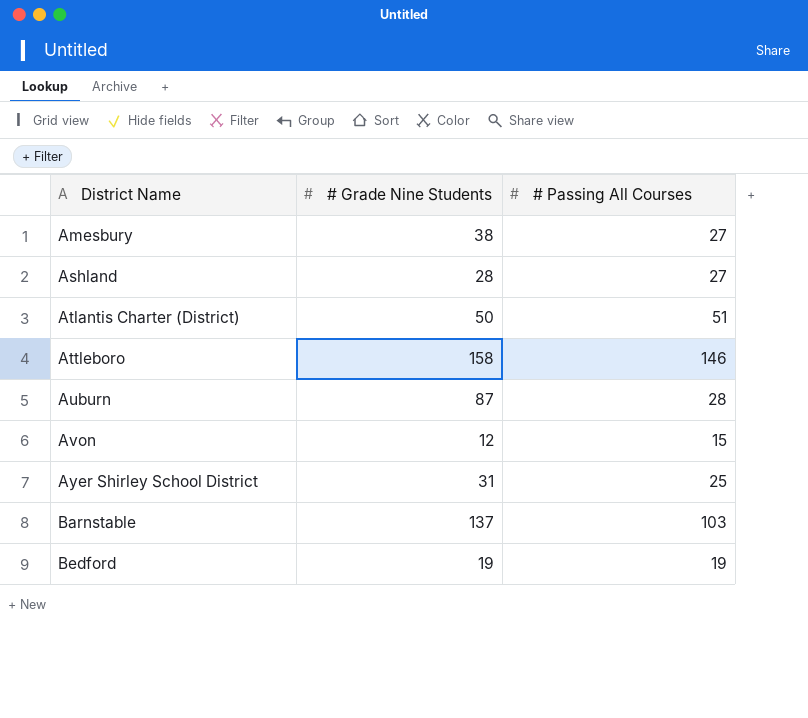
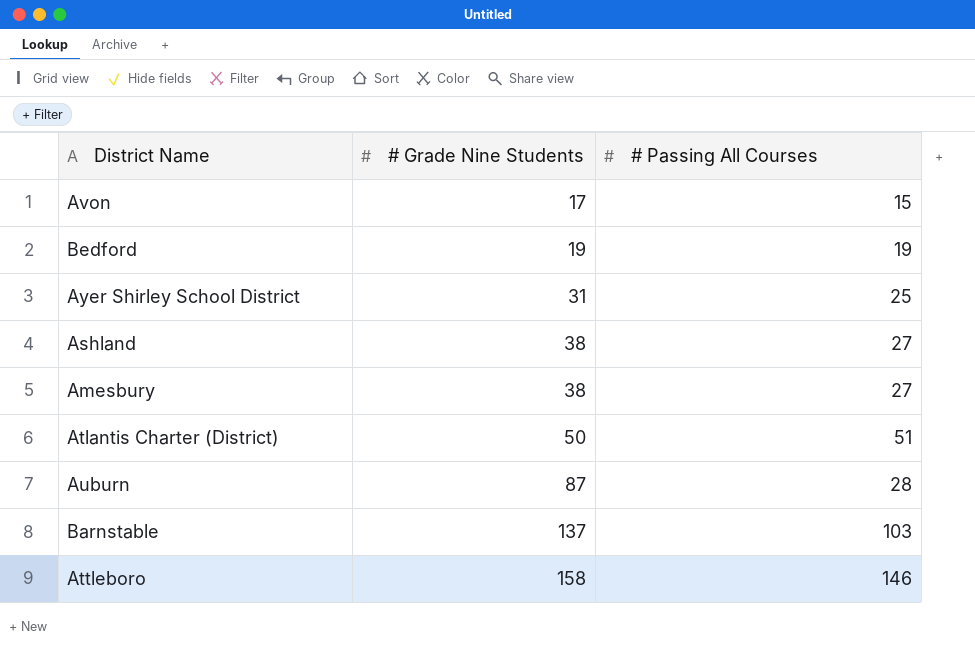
row order: District Name ascending -> # Grade Nine Students ascending
Avon | # Grade Nine Students: 12 -> 17
Ashland | # Grade Nine Students: 28 -> 38

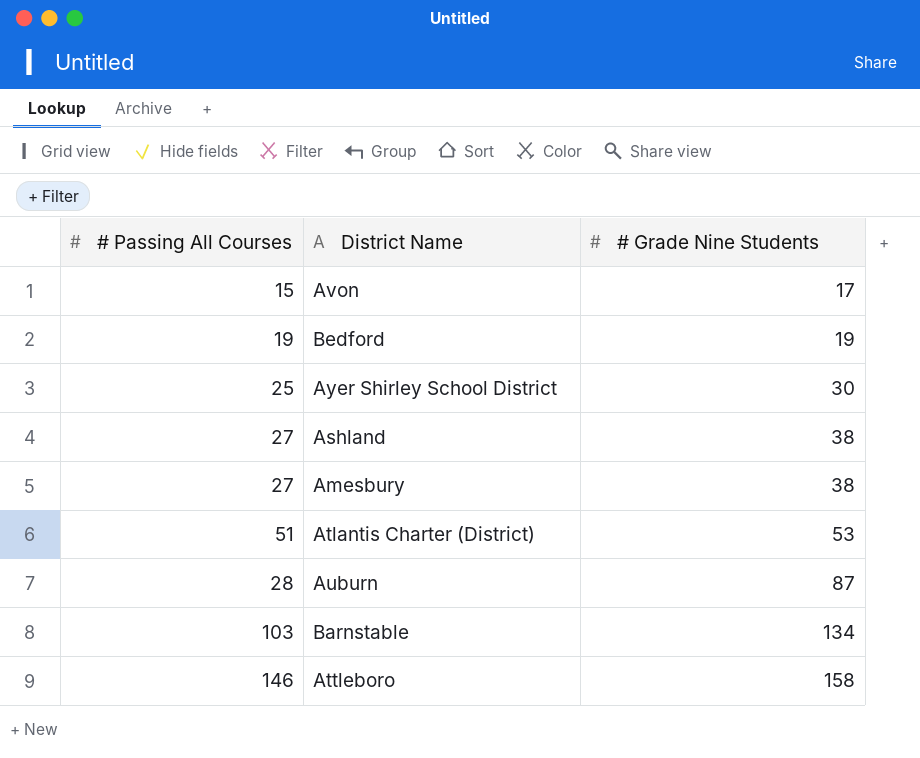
column # Passing All Courses | position: 3 -> 1
Ayer Shirley School District | # Grade Nine Students: 31 -> 30
Atlantis Charter (District) | # Grade Nine Students: 50 -> 53
Barnstable | # Grade Nine Students: 137 -> 134

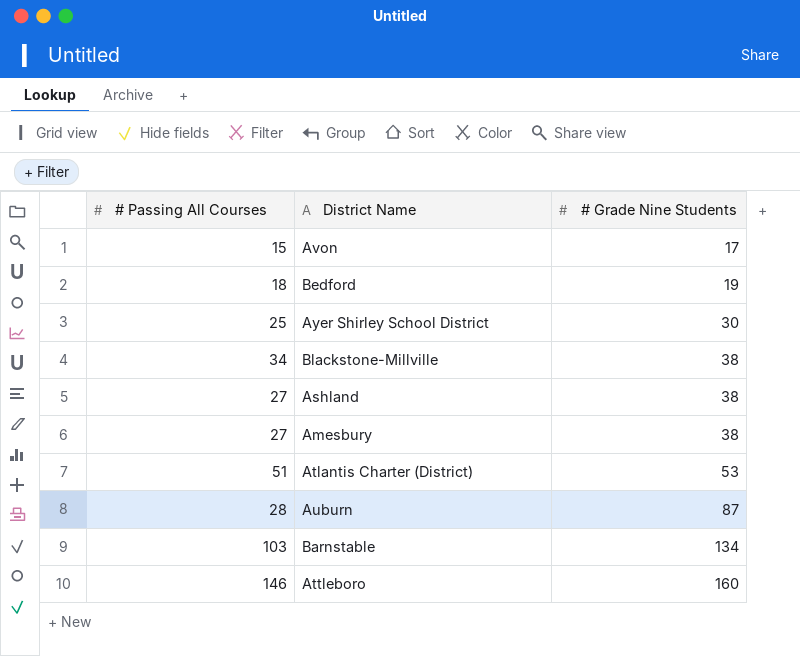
Bedford | # Passing All Courses: 19 -> 18
row Blackstone-Millville: none -> 34 | 38
Attleboro | # Grade Nine Students: 158 -> 160

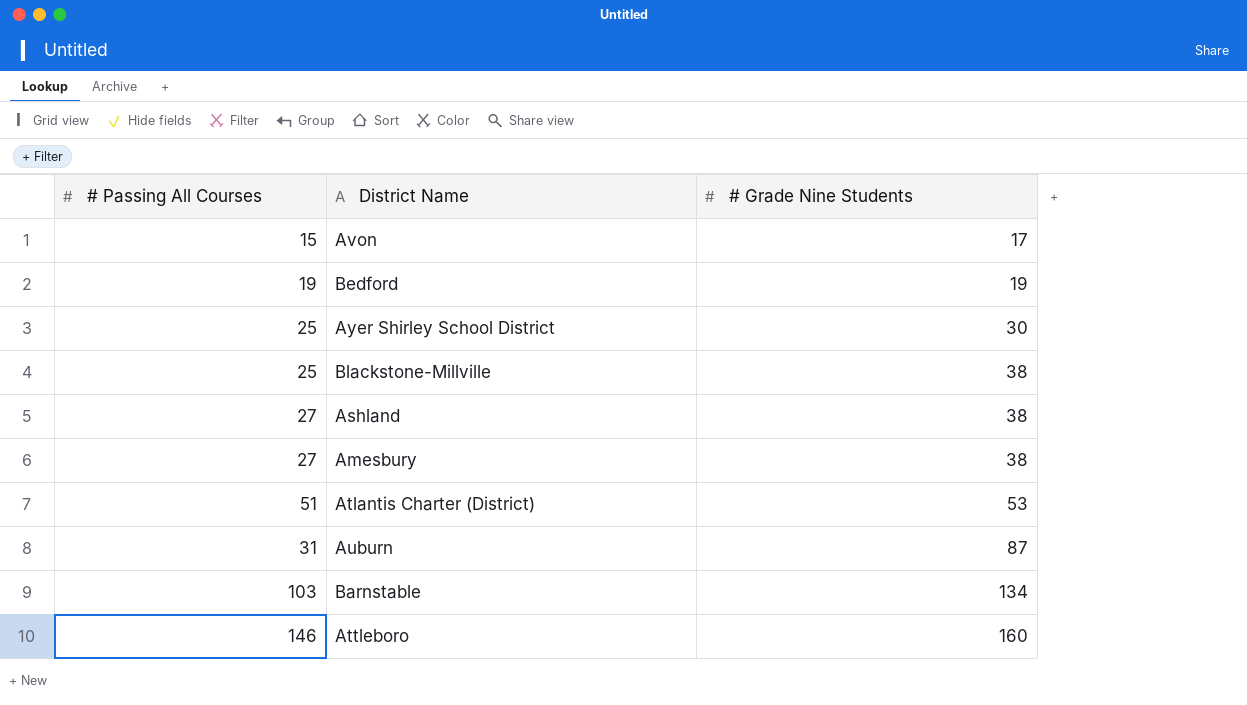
Bedford | # Passing All Courses: 18 -> 19
Blackstone-Millville | # Passing All Courses: 34 -> 25
Auburn | # Passing All Courses: 28 -> 31

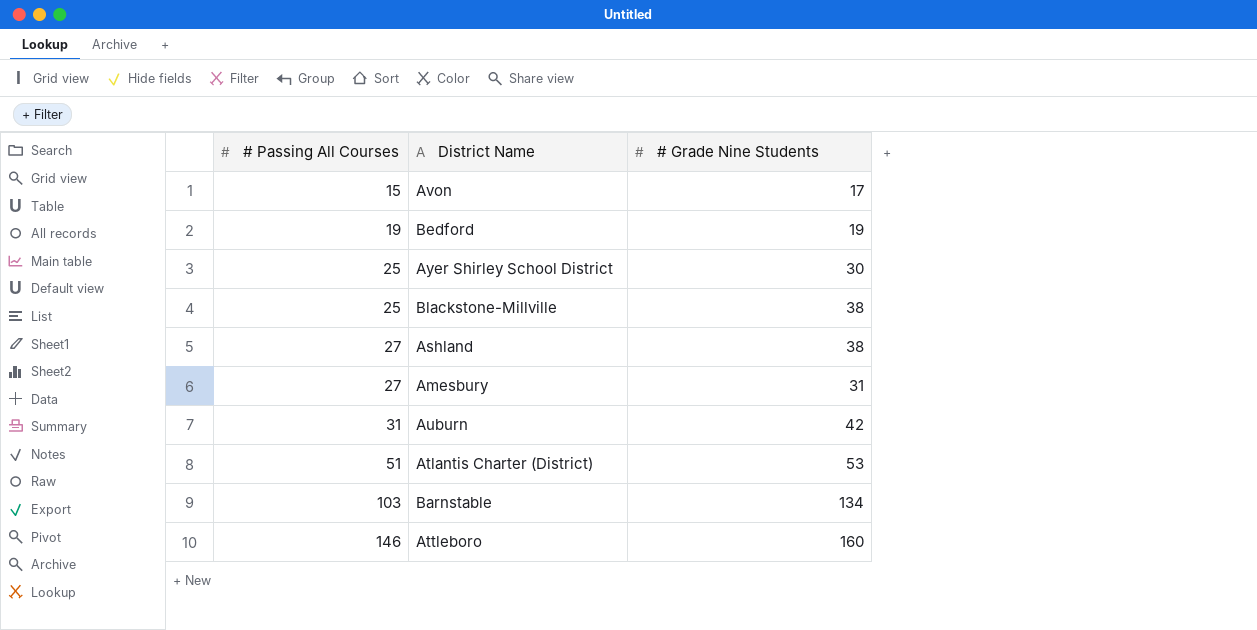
row order: # Grade Nine Students ascending -> # Passing All Courses ascending
Amesbury | # Grade Nine Students: 38 -> 31
Auburn | # Grade Nine Students: 87 -> 42

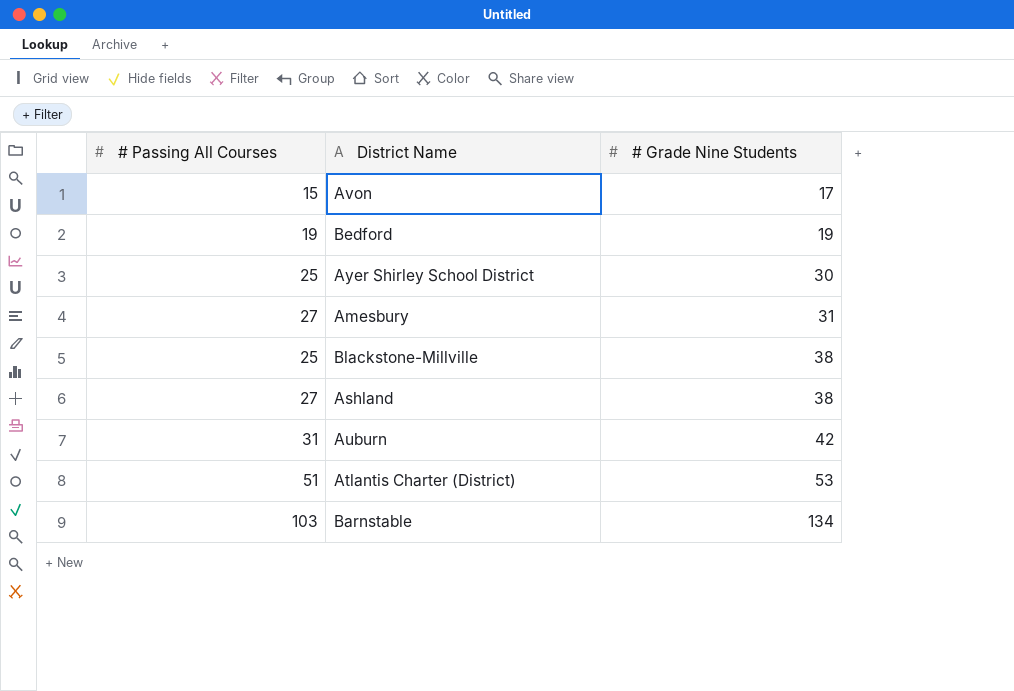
row order: # Passing All Courses ascending -> # Grade Nine Students ascending
row Attleboro: 146 | 160 -> none

